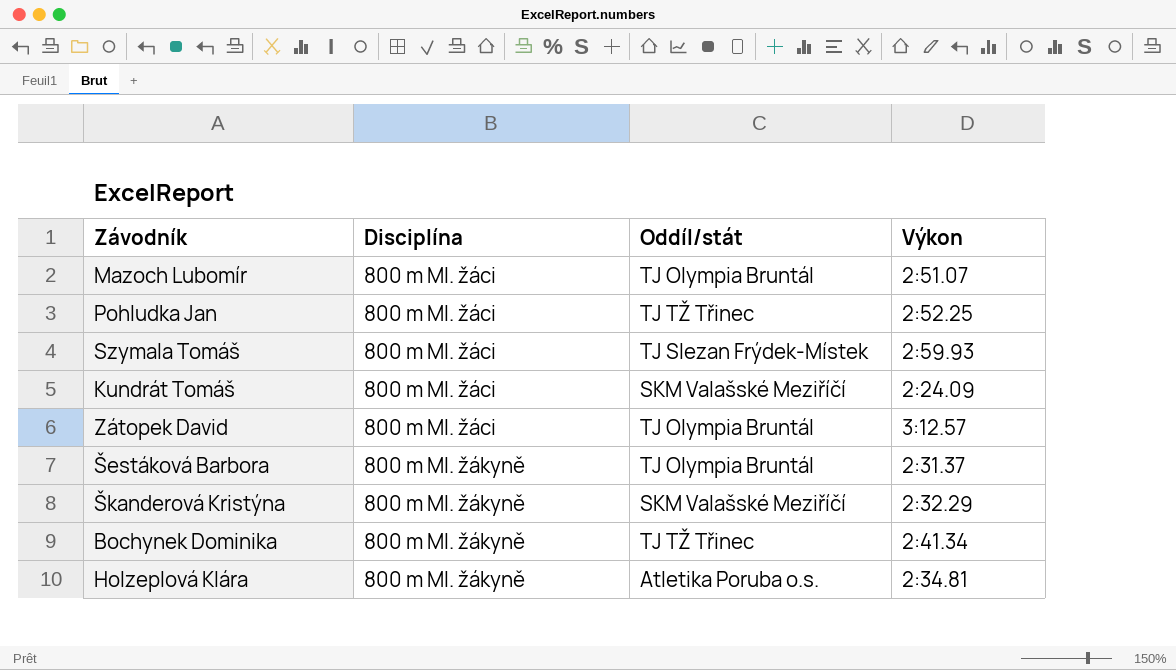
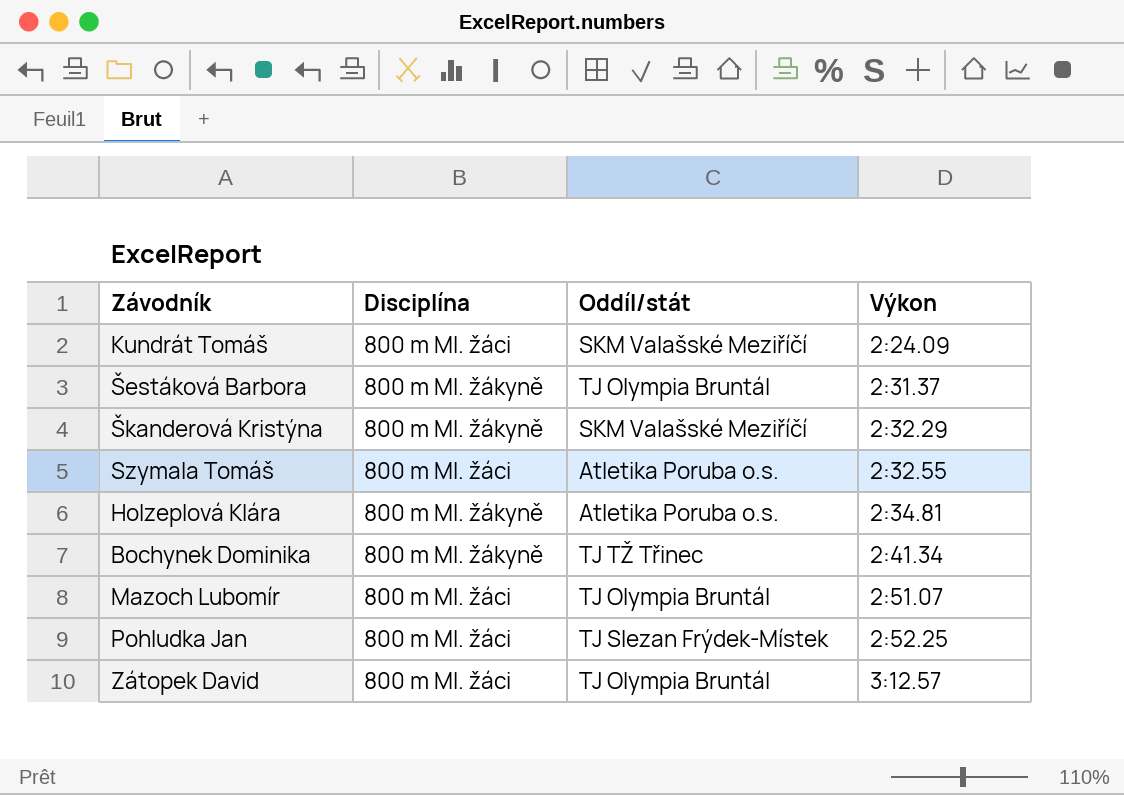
row order: Disciplína ascending -> Výkon ascending
Szymala Tomáš | Oddíl/stát: TJ Slezan Frýdek-Místek -> Atletika Poruba o.s.
Szymala Tomáš | Výkon: 2:59.93 -> 2:32.55
Pohludka Jan | Oddíl/stát: TJ TŽ Třinec -> TJ Slezan Frýdek-Místek

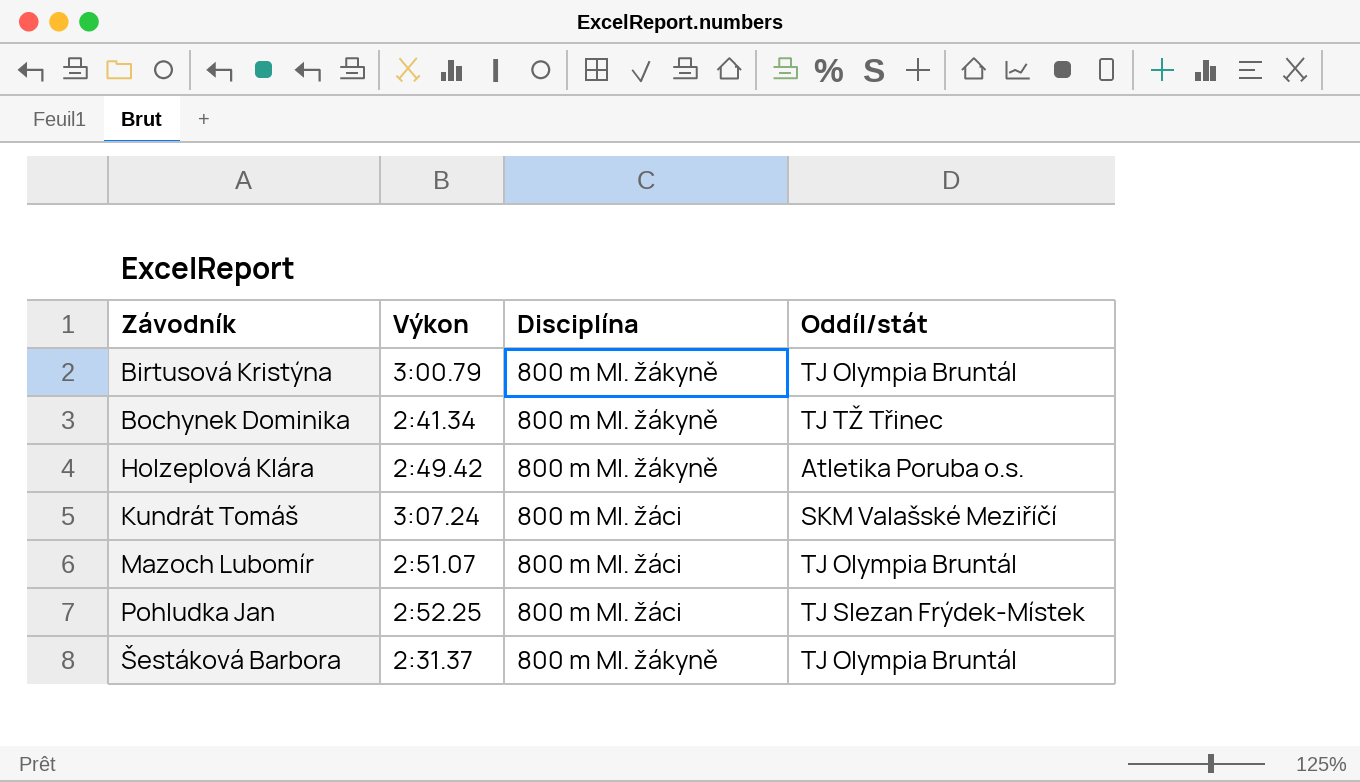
row order: Výkon ascending -> Závodník ascending
column Výkon | position: 4 -> 2
row Škanderová Kristýna: 800 m Ml. žákyně | SKM Valašské Meziříčí | 2:32.29 -> none
row Szymala Tomáš: 800 m Ml. žáci | Atletika Poruba o.s. | 2:32.55 -> none
row Zátopek David: 800 m Ml. žáci | TJ Olympia Bruntál | 3:12.57 -> none
row Birtusová Kristýna: none -> 3:00.79 | 800 m Ml. žákyně | TJ Olympia Bruntál
Holzeplová Klára | Výkon: 2:34.81 -> 2:49.42
Kundrát Tomáš | Výkon: 2:24.09 -> 3:07.24

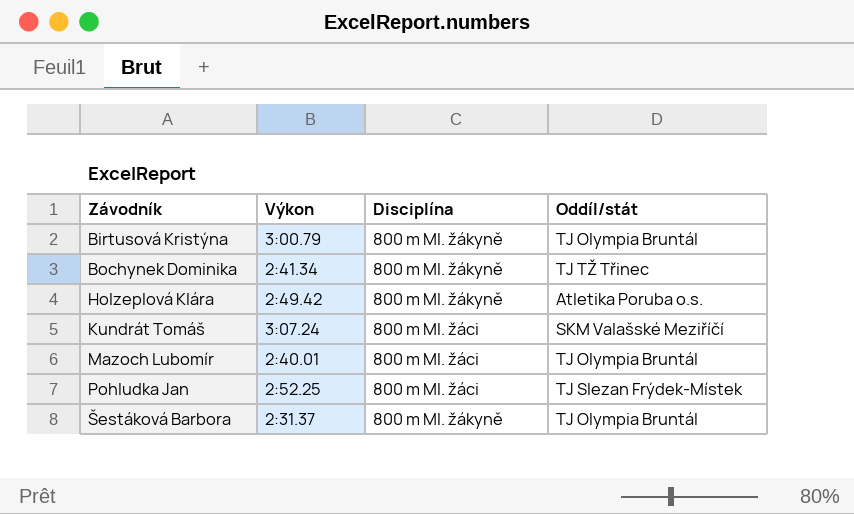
Mazoch Lubomír | Výkon: 2:51.07 -> 2:40.01

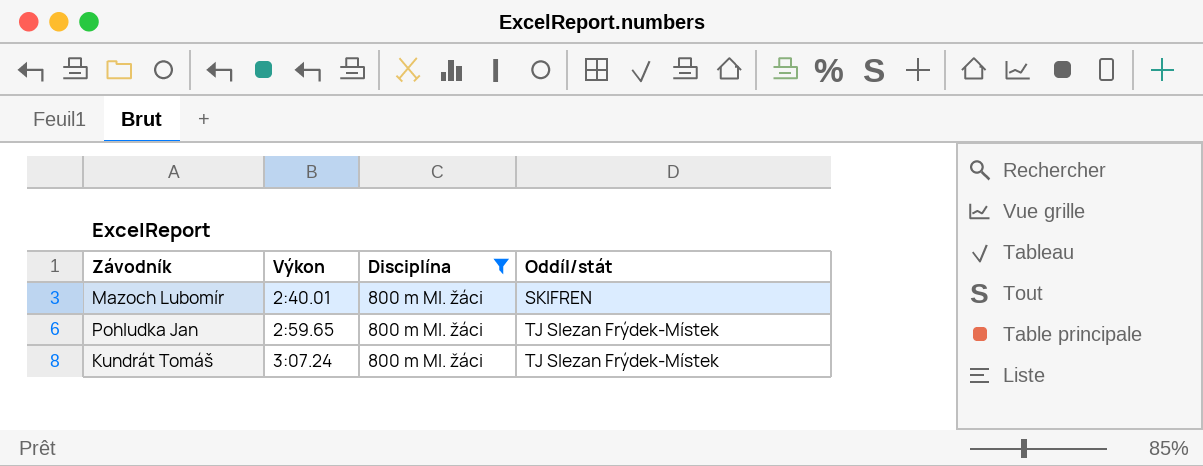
filter: none -> Disciplína = 800 m Ml. žáci
row order: Závodník ascending -> Výkon ascending
Mazoch Lubomír | Oddíl/stát: TJ Olympia Bruntál -> SKIFREN
Pohludka Jan | Výkon: 2:52.25 -> 2:59.65
Kundrát Tomáš | Oddíl/stát: SKM Valašské Meziříčí -> TJ Slezan Frýdek-Místek

